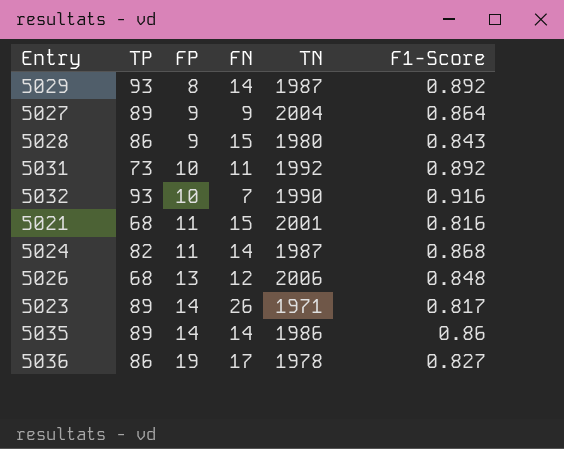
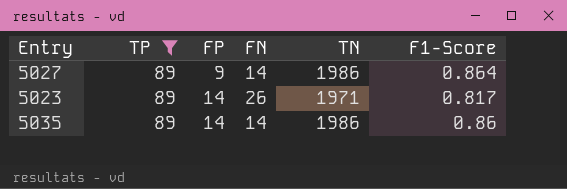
filter: none -> TP = 89
5027 | FN: 9 -> 14
5027 | TN: 2004 -> 1986

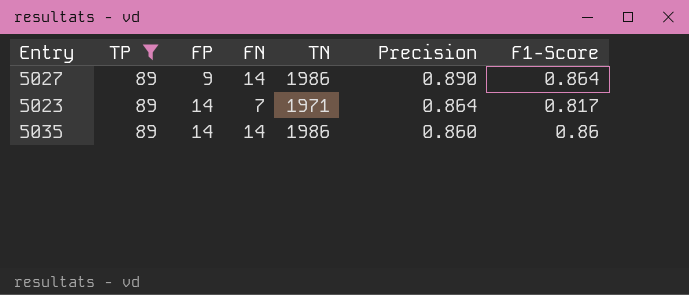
column Precision | position: none -> 6
5023 | FN: 26 -> 7

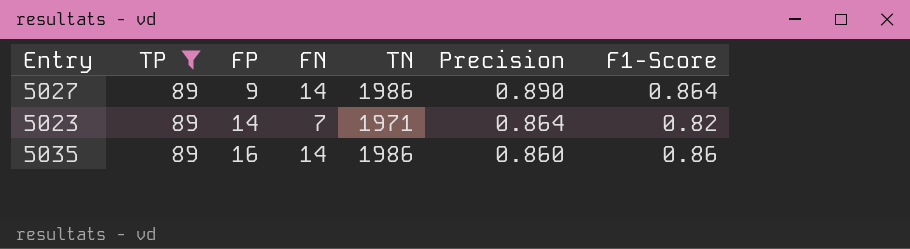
5023 | F1-Score: 0.817 -> 0.82
5035 | FP: 14 -> 16

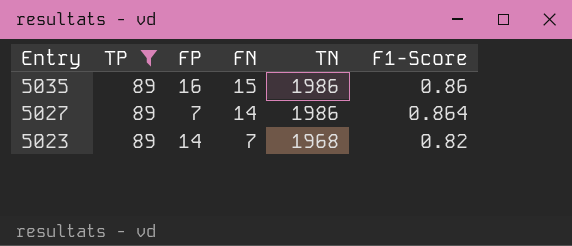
row order: FP ascending -> Entry descending
column Precision | position: 6 -> none
5035 | FN: 14 -> 15
5027 | FP: 9 -> 7
5023 | TN: 1971 -> 1968

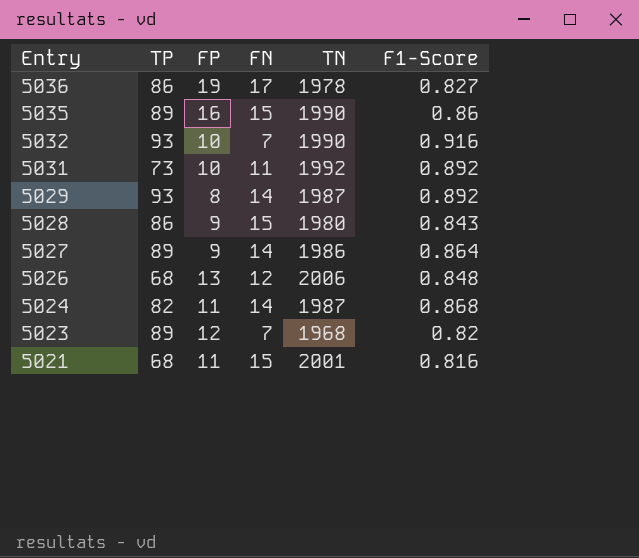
filter: TP = 89 -> none
5035 | TN: 1986 -> 1990
5027 | FP: 7 -> 9
5023 | FP: 14 -> 12

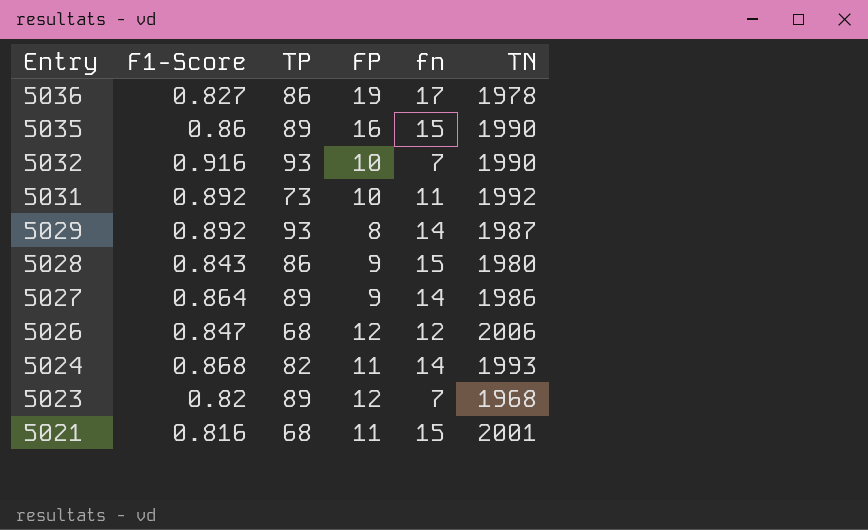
column F1-Score | position: 6 -> 2
column name: FN -> fn
5026 | F1-Score: 0.848 -> 0.847
5026 | FP: 13 -> 12
5024 | TN: 1987 -> 1993

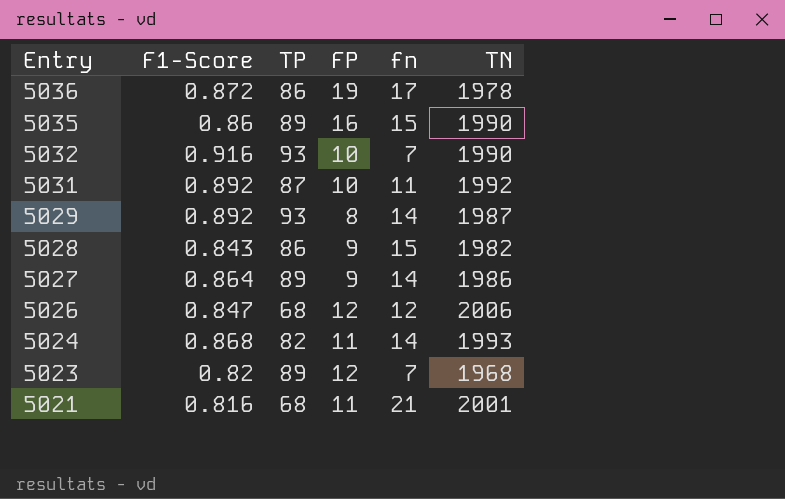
5036 | F1-Score: 0.827 -> 0.872
5031 | TP: 73 -> 87
5028 | TN: 1980 -> 1982
5021 | fn: 15 -> 21

